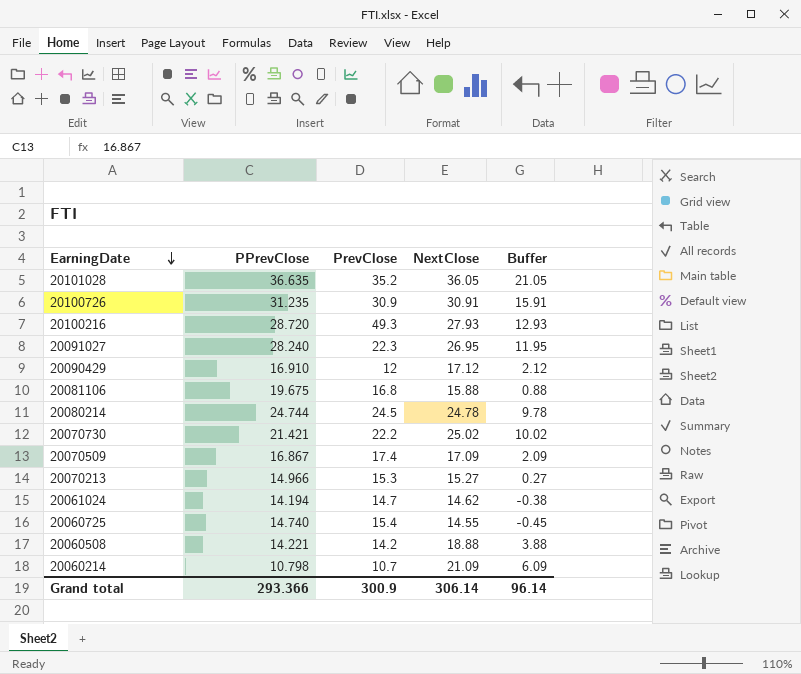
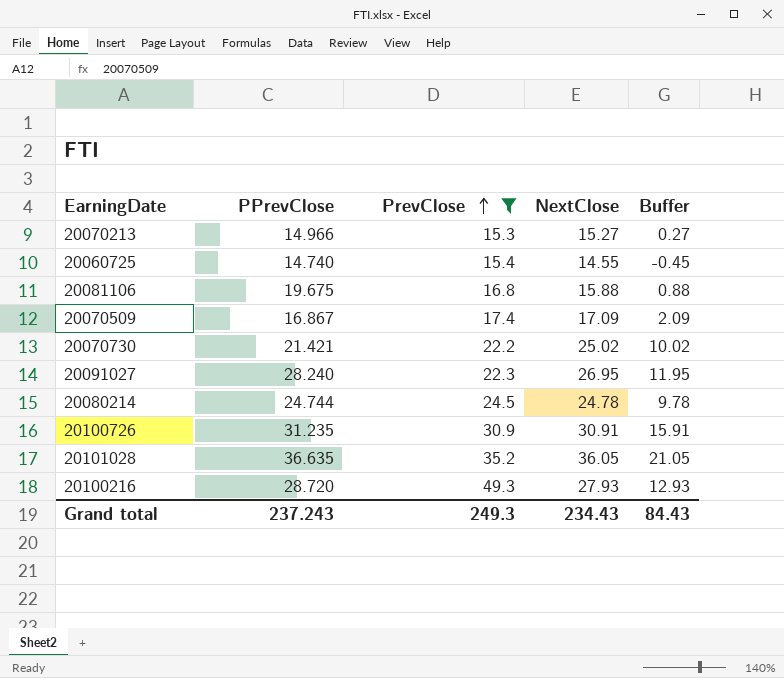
filter: none -> PrevClose >= 15.3
row order: EarningDate descending -> PrevClose ascending
Grand total | PPrevClose: 293.366 -> 237.243
Grand total | PrevClose: 300.9 -> 249.3
Grand total | NextClose: 306.14 -> 234.43
Grand total | Buffer: 96.14 -> 84.43

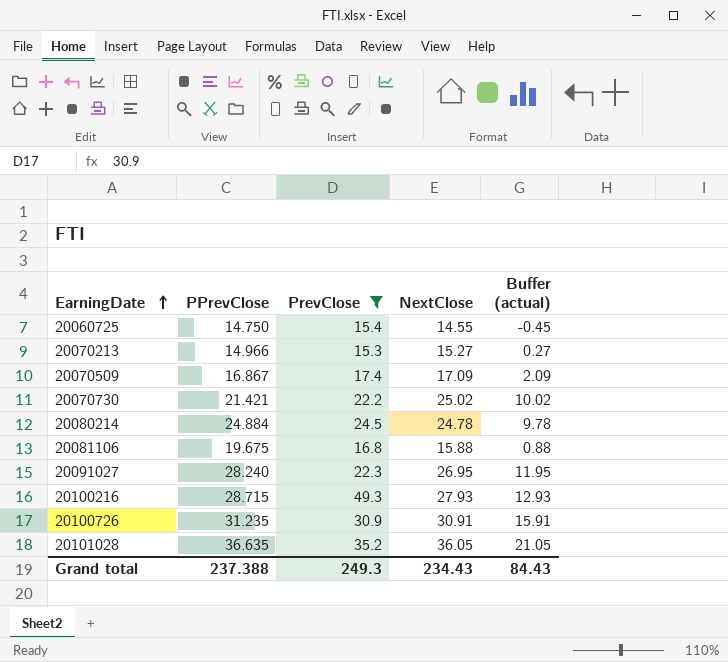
row order: PrevClose ascending -> EarningDate ascending
column name: Buffer -> Buffer (actual)
20060725 | PPrevClose: 14.740 -> 14.750
20080214 | PPrevClose: 24.744 -> 24.884
20100216 | PPrevClose: 28.720 -> 28.715
Grand total | PPrevClose: 237.243 -> 237.388

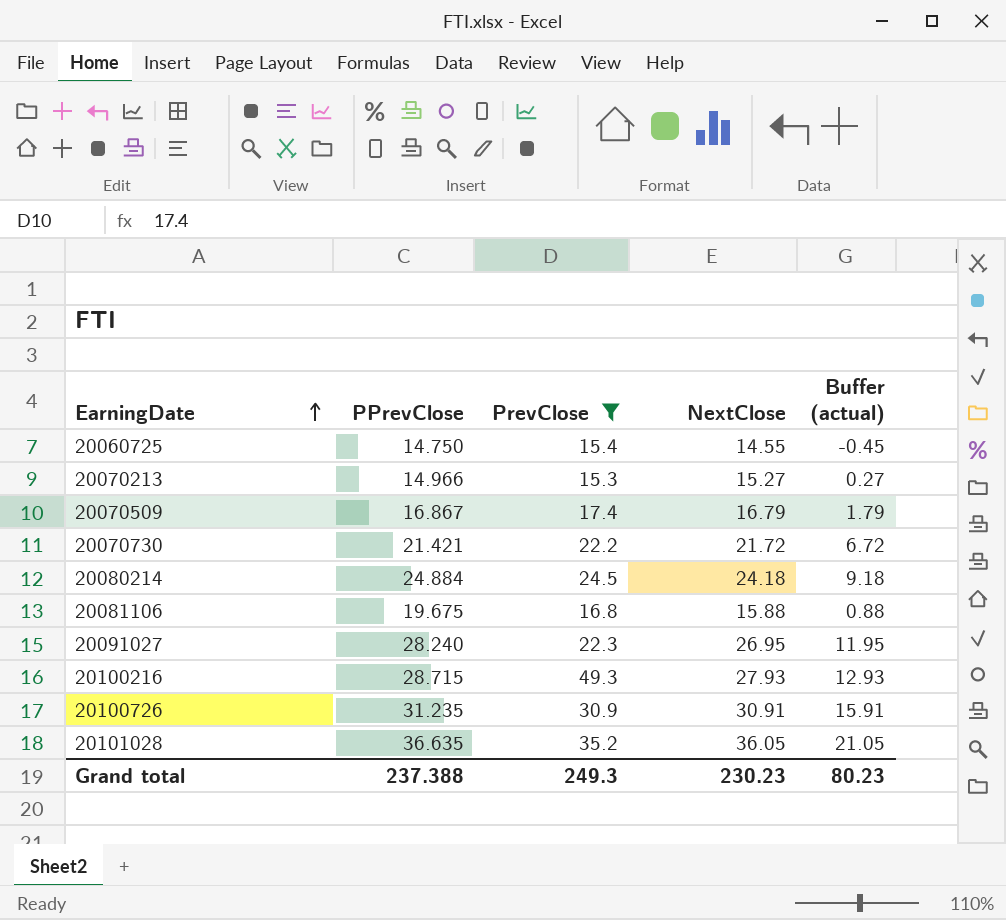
20070509 | NextClose: 17.09 -> 16.79
20070509 | Buffer (actual): 2.09 -> 1.79
20070730 | NextClose: 25.02 -> 21.72
20070730 | Buffer (actual): 10.02 -> 6.72
20080214 | NextClose: 24.78 -> 24.18
20080214 | Buffer (actual): 9.78 -> 9.18
Grand total | NextClose: 234.43 -> 230.23
Grand total | Buffer (actual): 84.43 -> 80.23

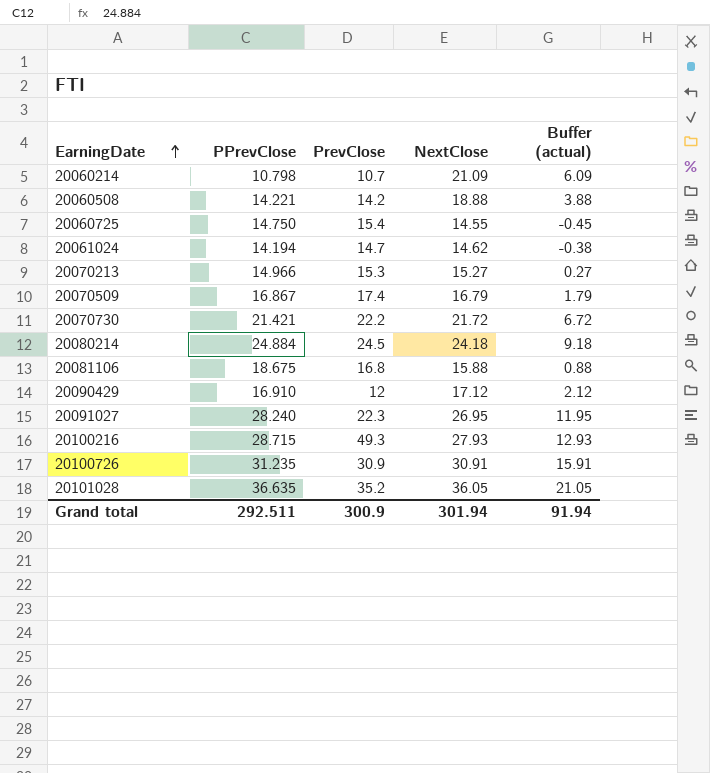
filter: PrevClose >= 15.3 -> none
20081106 | PPrevClose: 19.675 -> 18.675
Grand total | PPrevClose: 237.388 -> 292.511
Grand total | PrevClose: 249.3 -> 300.9
Grand total | NextClose: 230.23 -> 301.94
Grand total | Buffer (actual): 80.23 -> 91.94

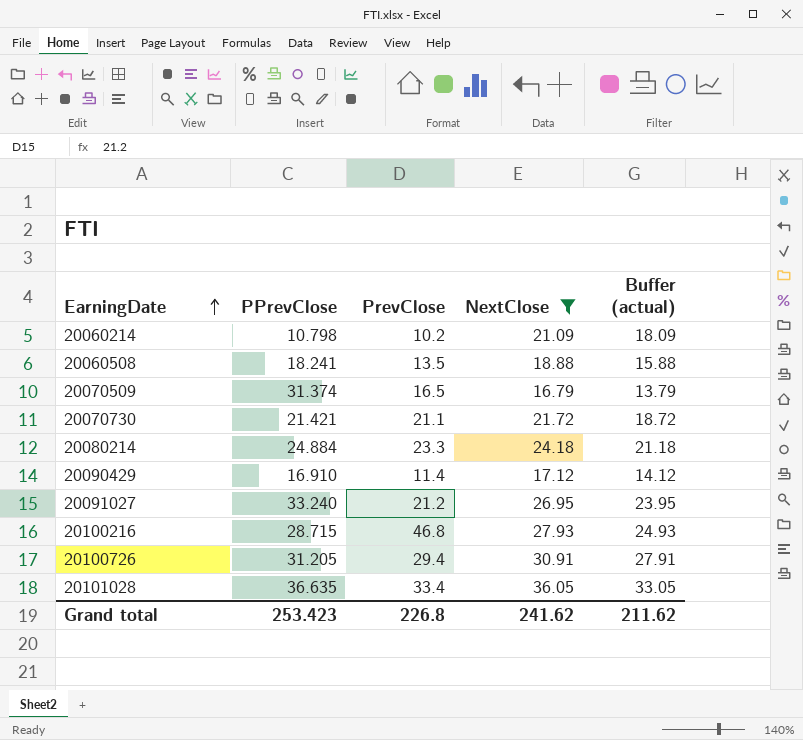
filter: none -> NextClose >= 16.79
column Buffer (actual) | formula: [NextClose] - 15 -> [NextClose] - 3
20060214 | PrevClose: 10.7 -> 10.2
20060508 | PPrevClose: 14.221 -> 18.241
20060508 | PrevClose: 14.2 -> 13.5
20070509 | PPrevClose: 16.867 -> 31.374
20070509 | PrevClose: 17.4 -> 16.5
20070730 | PrevClose: 22.2 -> 21.1
20080214 | PrevClose: 24.5 -> 23.3
20090429 | PrevClose: 12 -> 11.4
20091027 | PPrevClose: 28.240 -> 33.240
20091027 | PrevClose: 22.3 -> 21.2
20100216 | PrevClose: 49.3 -> 46.8
20100726 | PPrevClose: 31.235 -> 31.205
20100726 | PrevClose: 30.9 -> 29.4
20101028 | PrevClose: 35.2 -> 33.4
Grand total | PPrevClose: 292.511 -> 253.423
Grand total | PrevClose: 300.9 -> 226.8
Grand total | NextClose: 301.94 -> 241.62
Grand total | Buffer (actual): 91.94 -> 211.62

